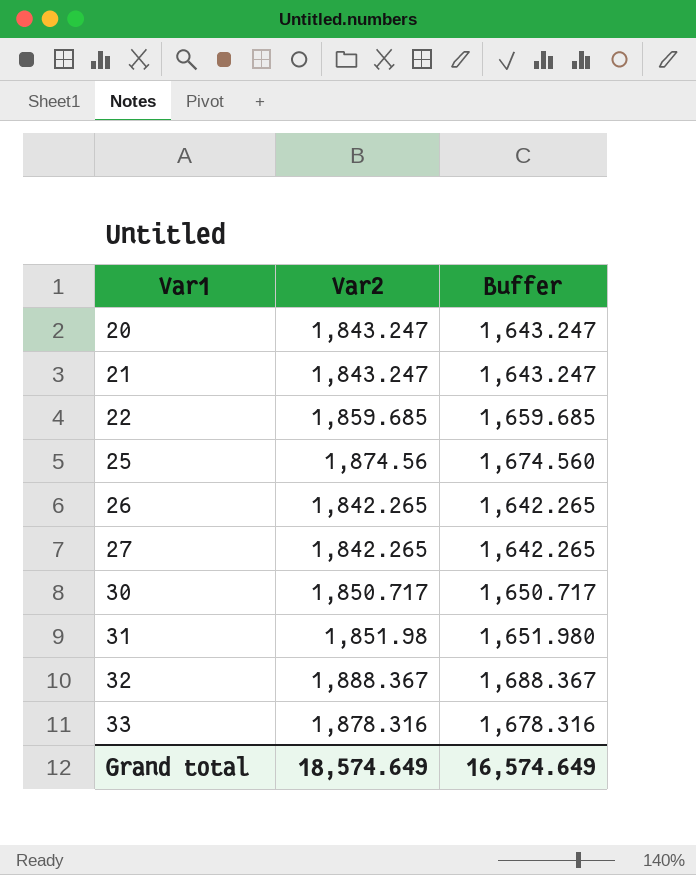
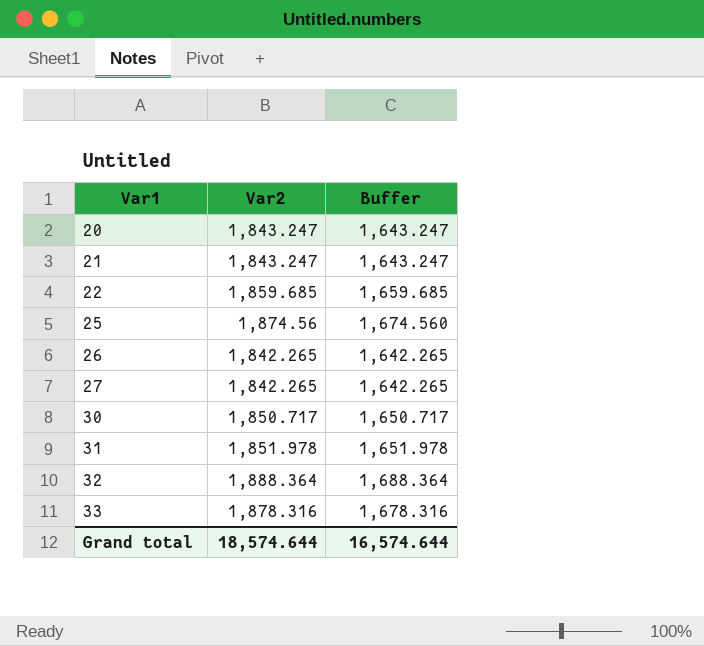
31 | Var2: 1,851.98 -> 1,851.978
31 | Buffer: 1,651.980 -> 1,651.978
32 | Var2: 1,888.367 -> 1,888.364
32 | Buffer: 1,688.367 -> 1,688.364
Grand total | Var2: 18,574.649 -> 18,574.644
Grand total | Buffer: 16,574.649 -> 16,574.644

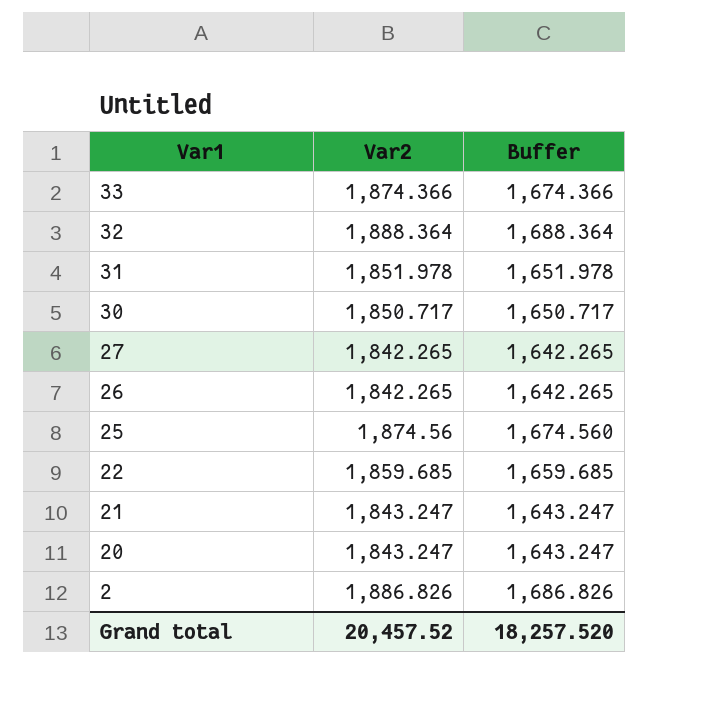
row order: Var1 ascending -> Var1 descending
33 | Var2: 1,878.316 -> 1,874.366
33 | Buffer: 1,678.316 -> 1,674.366
row 2: none -> 1,886.826 | 1,686.826
Grand total | Var2: 18,574.644 -> 20,457.52
Grand total | Buffer: 16,574.644 -> 18,257.520

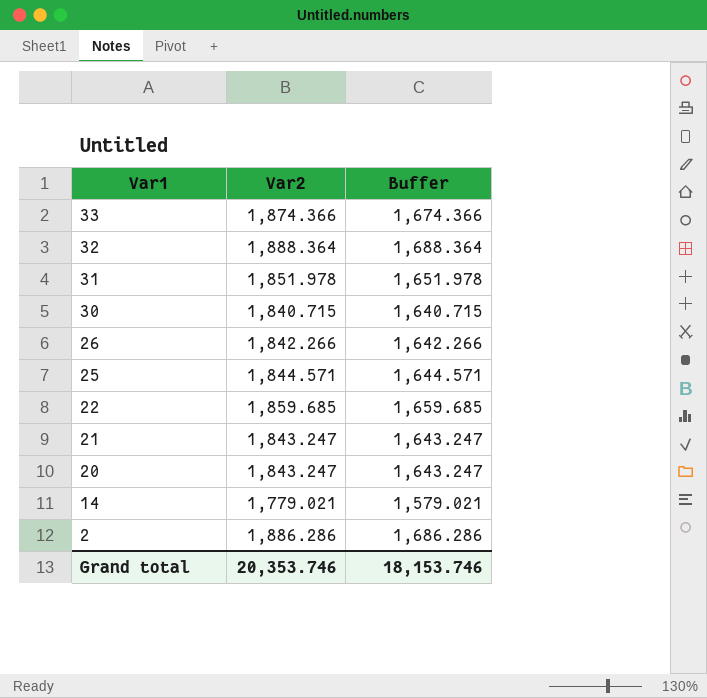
row 27: 1,842.265 | 1,642.265 -> none
30 | Var2: 1,850.717 -> 1,840.715
30 | Buffer: 1,650.717 -> 1,640.715
26 | Var2: 1,842.265 -> 1,842.266
26 | Buffer: 1,642.265 -> 1,642.266
25 | Var2: 1,874.56 -> 1,844.571
25 | Buffer: 1,674.560 -> 1,644.571
row 14: none -> 1,779.021 | 1,579.021
2 | Var2: 1,886.826 -> 1,886.286
2 | Buffer: 1,686.826 -> 1,686.286
Grand total | Var2: 20,457.52 -> 20,353.746
Grand total | Buffer: 18,257.520 -> 18,153.746

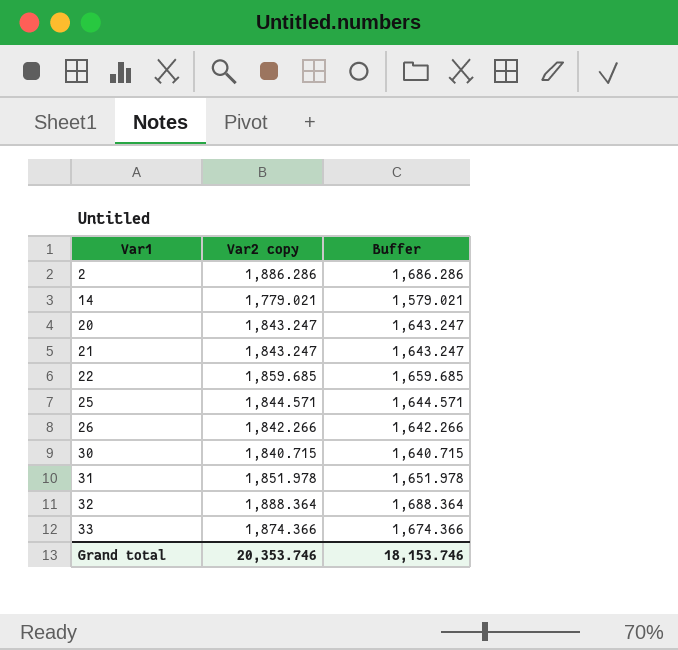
row order: Var1 descending -> Var1 ascending
column name: Var2 -> Var2 copy

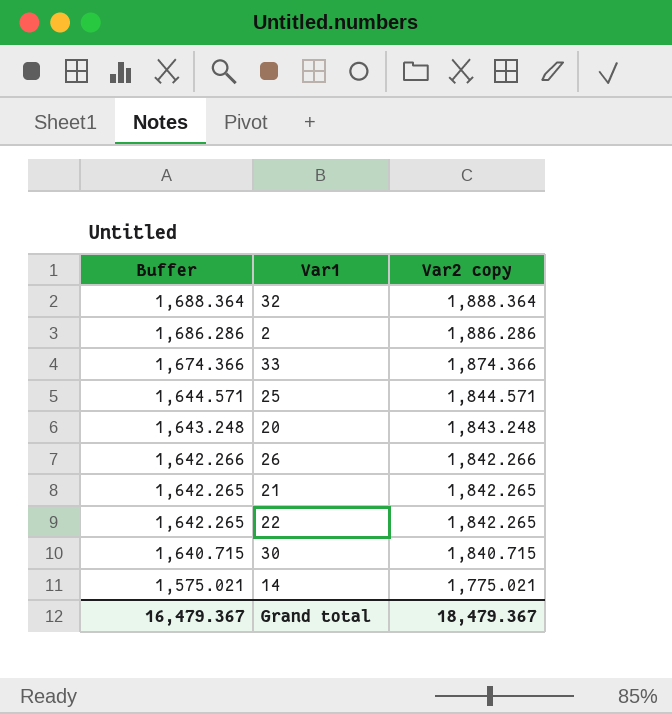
row order: Var1 ascending -> Buffer descending
column Buffer | position: 3 -> 1
row 31: 1,851.978 | 1,651.978 -> none
20 | Buffer: 1,643.247 -> 1,643.248
20 | Var2 copy: 1,843.247 -> 1,843.248
21 | Buffer: 1,643.247 -> 1,642.265
21 | Var2 copy: 1,843.247 -> 1,842.265
22 | Buffer: 1,659.685 -> 1,642.265
22 | Var2 copy: 1,859.685 -> 1,842.265
14 | Buffer: 1,579.021 -> 1,575.021
14 | Var2 copy: 1,779.021 -> 1,775.021
Grand total | Buffer: 18,153.746 -> 16,479.367
Grand total | Var2 copy: 20,353.746 -> 18,479.367

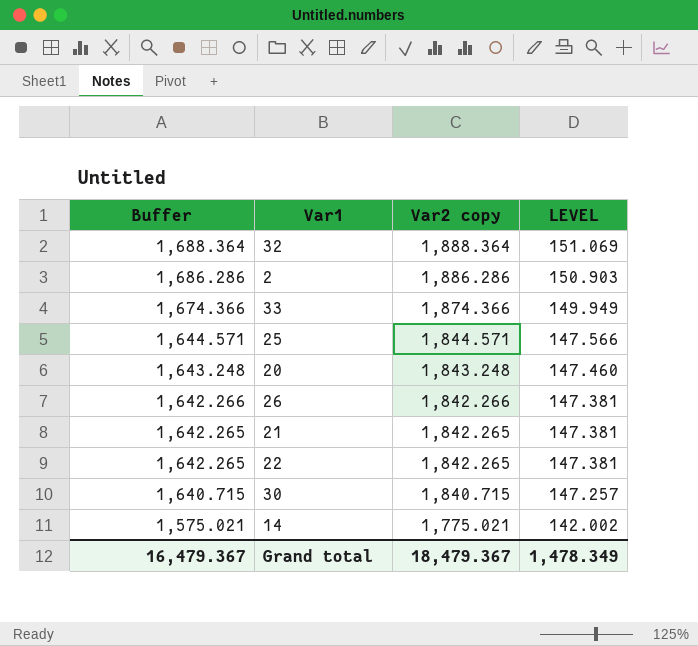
column LEVEL | formula: none -> [Var2 copy] * 0.08

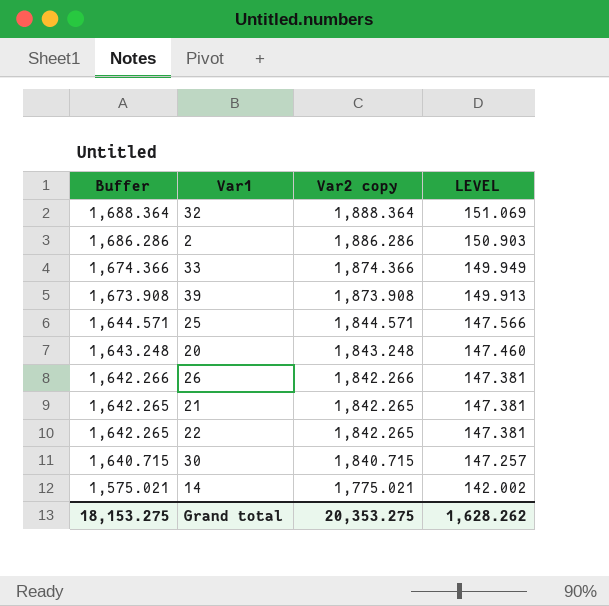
row 39: none -> 1,673.908 | 1,873.908 | 149.913
Grand total | Buffer: 16,479.367 -> 18,153.275
Grand total | Var2 copy: 18,479.367 -> 20,353.275
Grand total | LEVEL: 1,478.349 -> 1,628.262

